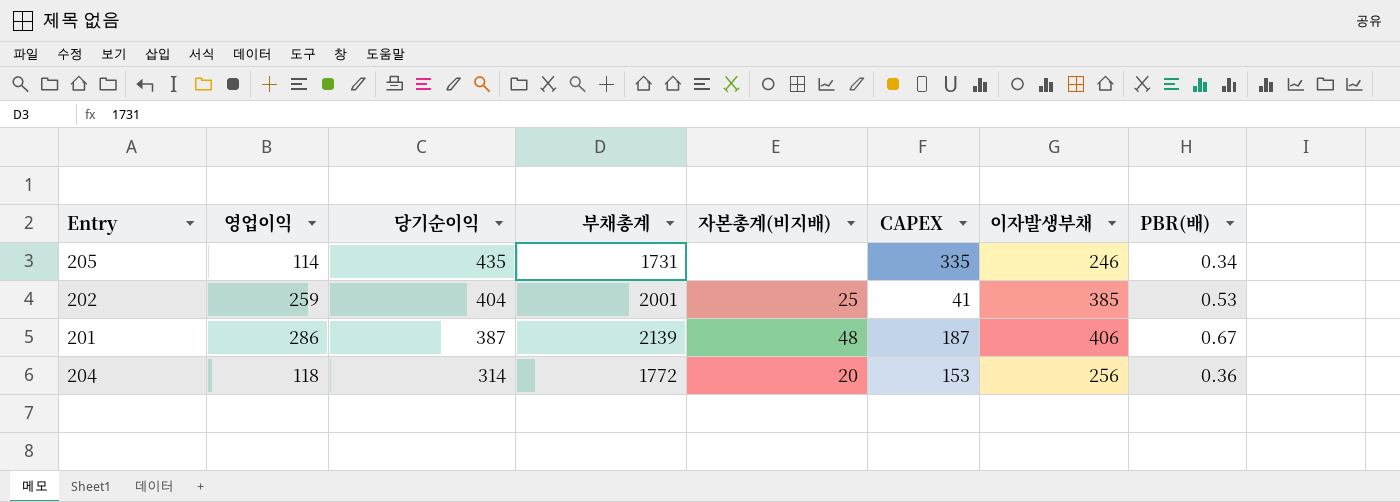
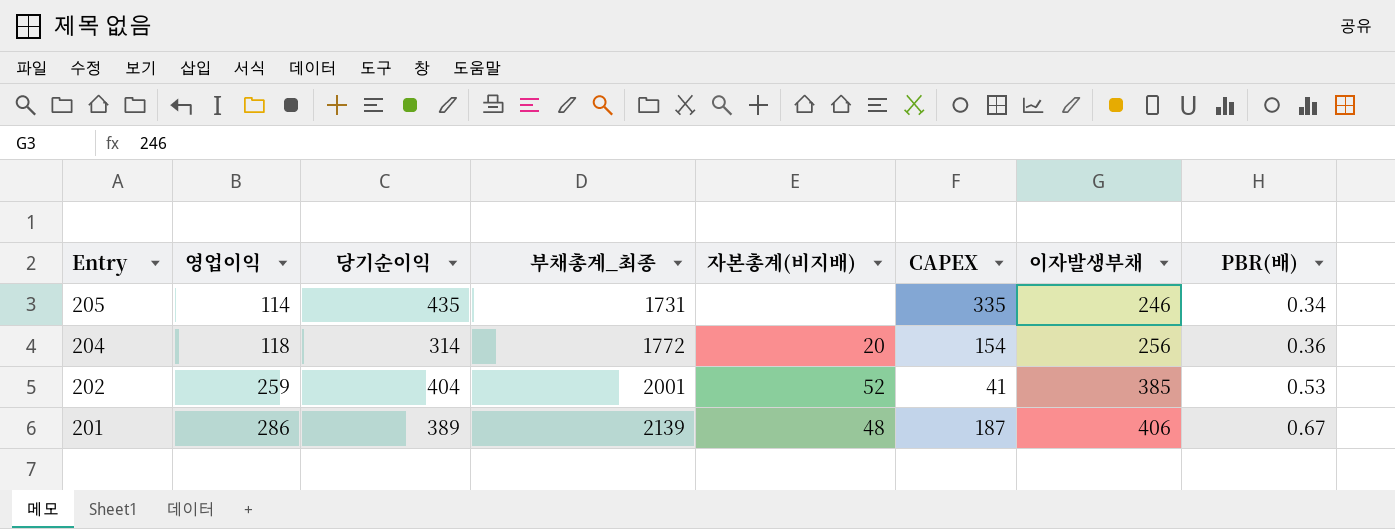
row order: 당기순이익 descending -> Entry descending
column name: 부채총계 -> 부채총계_최종
204 | CAPEX: 153 -> 154
202 | 자본총계(비지배): 25 -> 52
201 | 당기순이익: 387 -> 389

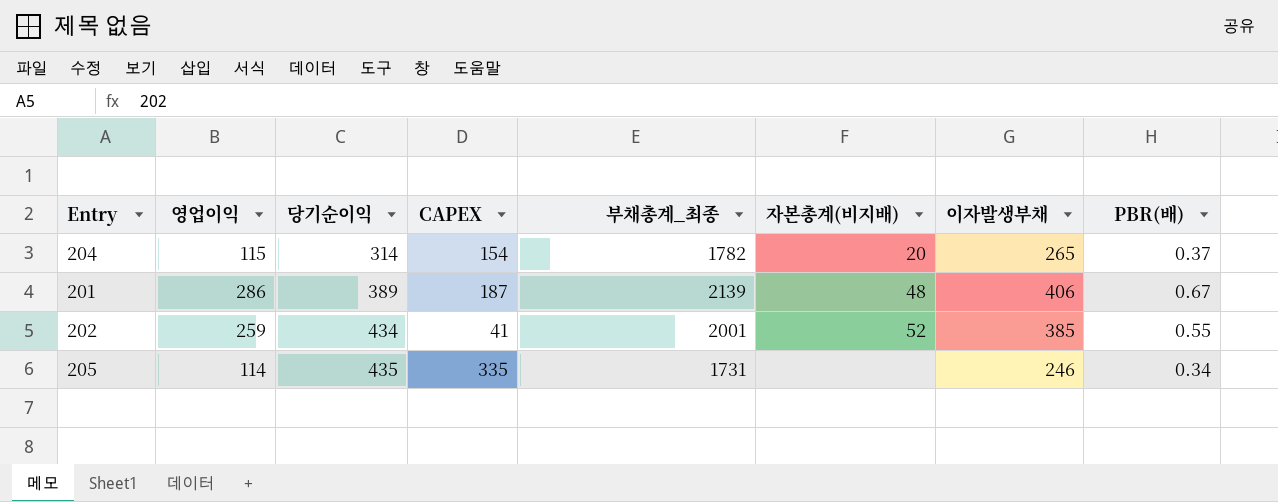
row order: Entry descending -> 당기순이익 ascending
column CAPEX | position: 6 -> 4
204 | 영업이익: 118 -> 115
204 | 부채총계_최종: 1772 -> 1782
204 | 이자발생부채: 256 -> 265
204 | PBR(배): 0.36 -> 0.37
202 | 당기순이익: 404 -> 434
202 | PBR(배): 0.53 -> 0.55

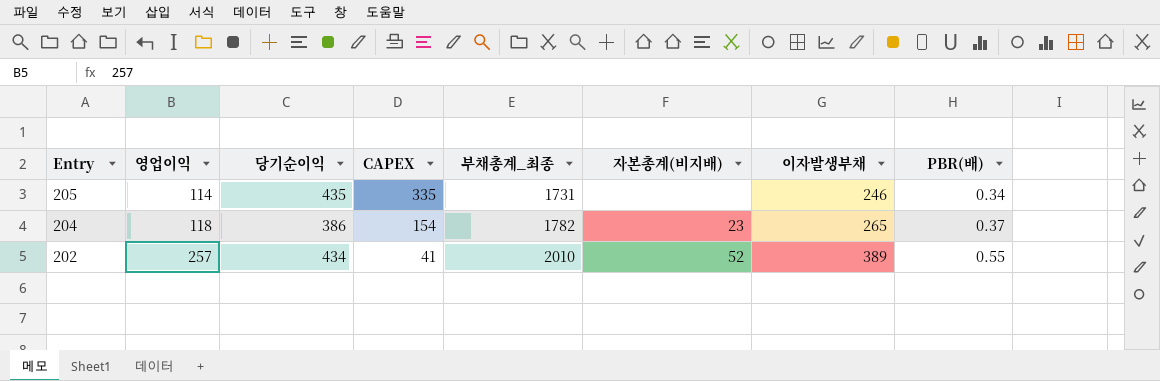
row order: 당기순이익 ascending -> Entry descending
row 201: 286 | 389 | 187 | 2139 | 48 | 406 | 0.67 -> none
204 | 영업이익: 115 -> 118
204 | 당기순이익: 314 -> 386
204 | 자본총계(비지배): 20 -> 23
202 | 영업이익: 259 -> 257
202 | 부채총계_최종: 2001 -> 2010
202 | 이자발생부채: 385 -> 389

